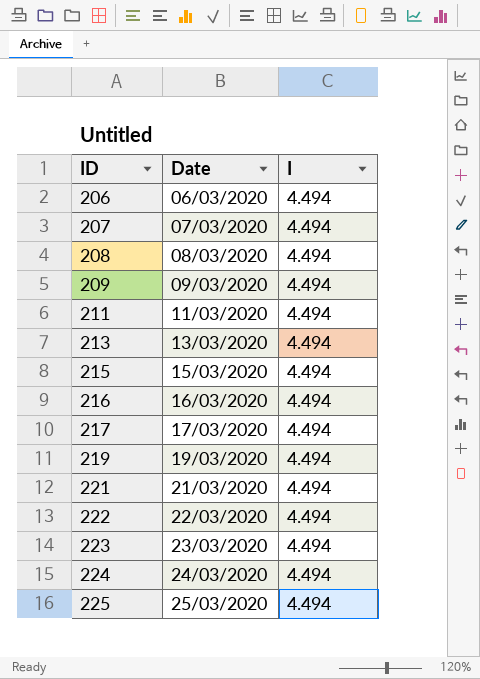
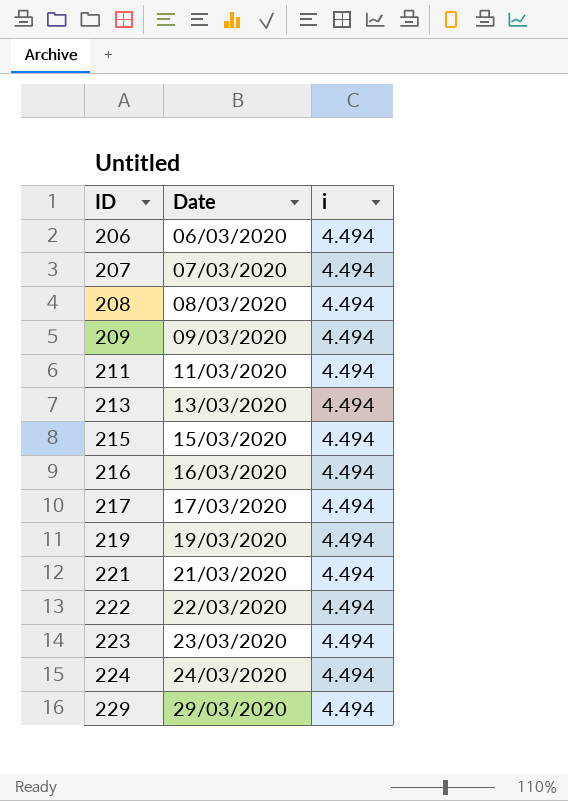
column name: I -> i
row 225: 25/03/2020 | 4.494 -> none
row 229: none -> 29/03/2020 | 4.494

